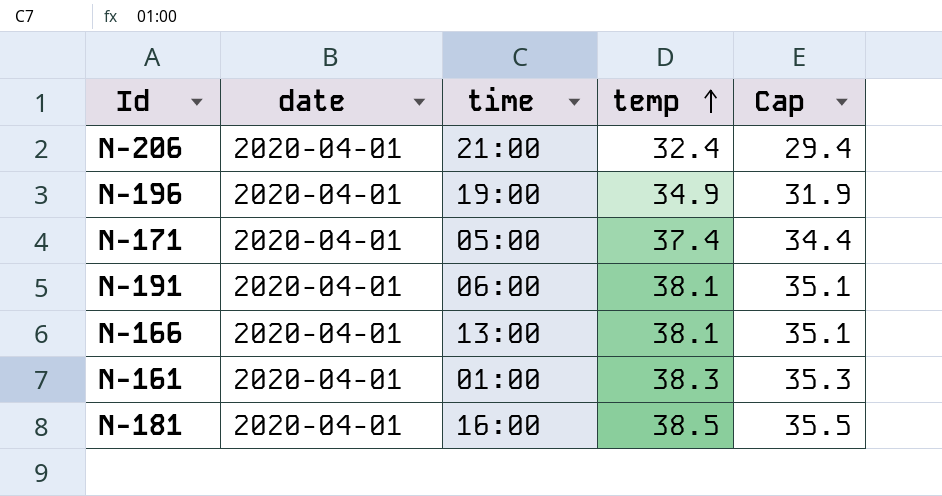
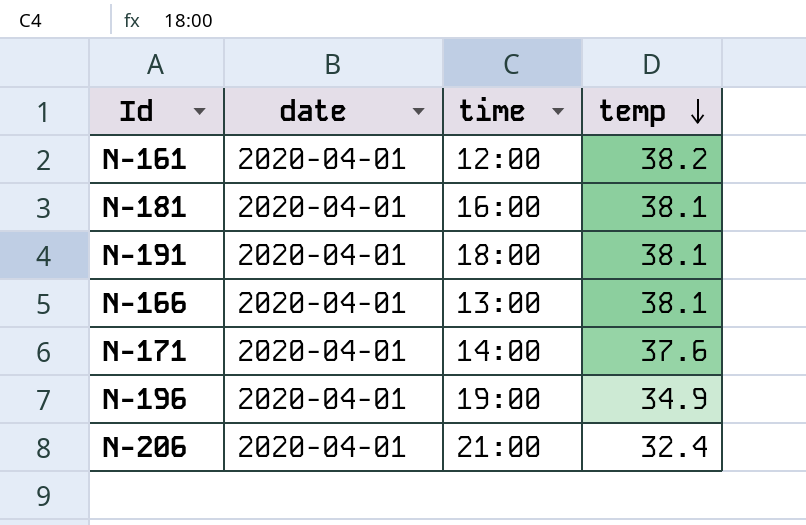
row order: temp ascending -> temp descending
column Cap | formula: [temp] - 3 -> none
N-161 | time: 01:00 -> 12:00
N-161 | temp: 38.3 -> 38.2
N-181 | temp: 38.5 -> 38.1
N-191 | time: 06:00 -> 18:00
N-171 | time: 05:00 -> 14:00
N-171 | temp: 37.4 -> 37.6

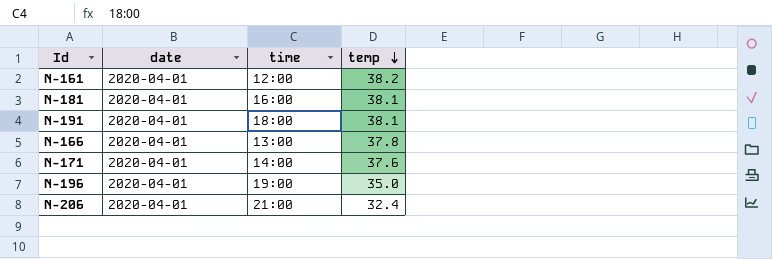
N-166 | temp: 38.1 -> 37.8
N-196 | temp: 34.9 -> 35.0

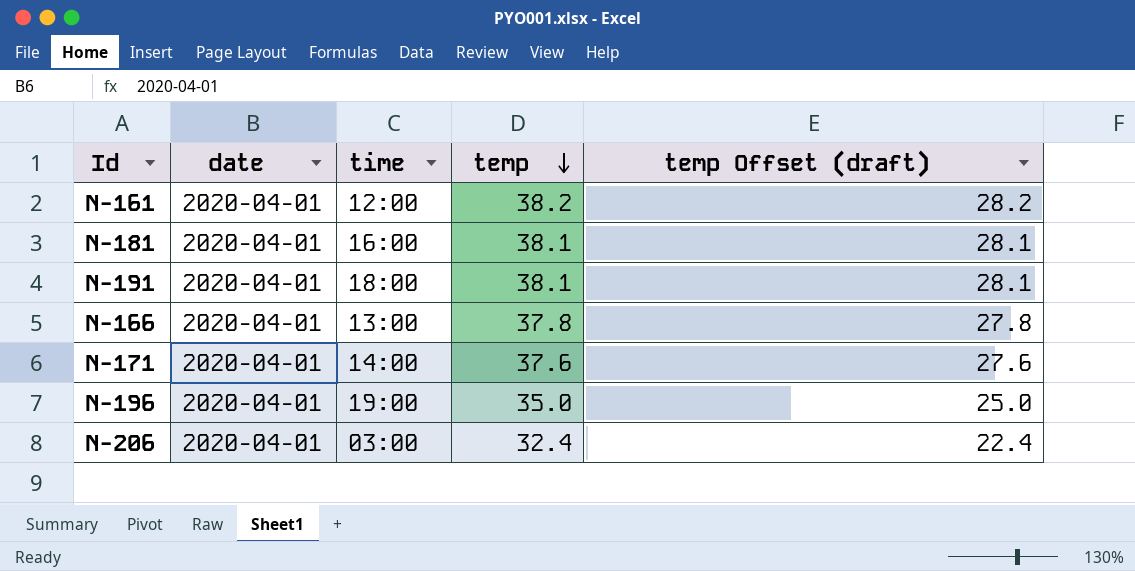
column temp Offset (draft) | formula: none -> [temp] - 10
N-206 | time: 21:00 -> 03:00

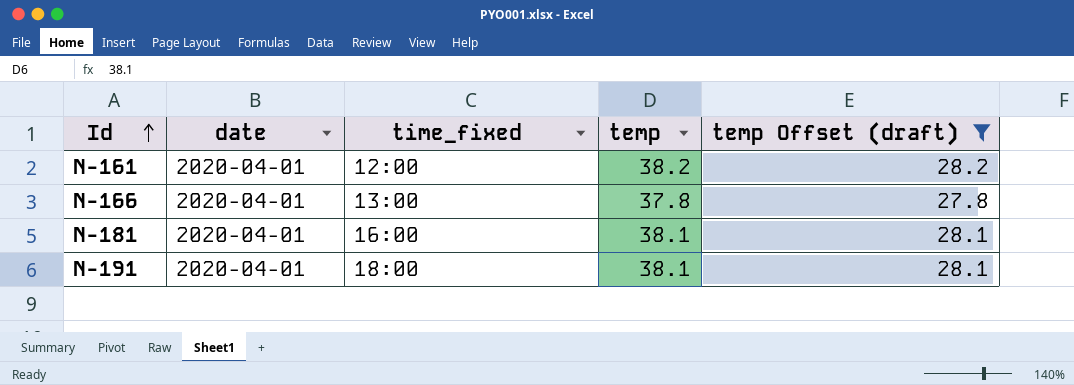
filter: none -> temp Offset (draft) >= 27.8
row order: temp descending -> Id ascending
column name: time -> time_fixed

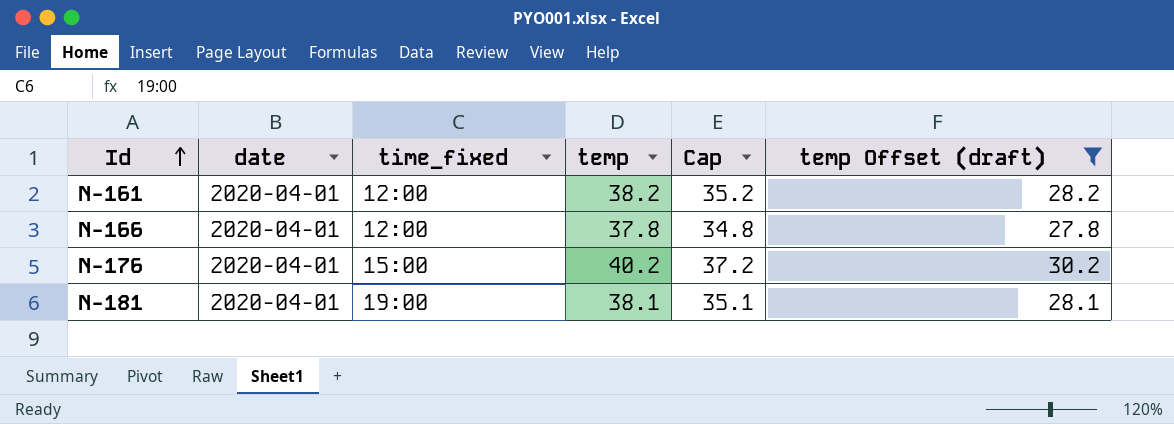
column Cap | formula: none -> [temp] - 3
row N-191: 2020-04-01 | 18:00 | 38.1 | 28.1 -> none
N-166 | time_fixed: 13:00 -> 12:00
row N-176: none -> 2020-04-01 | 15:00 | 40.2 | 37.2 | 30.2
N-181 | time_fixed: 16:00 -> 19:00

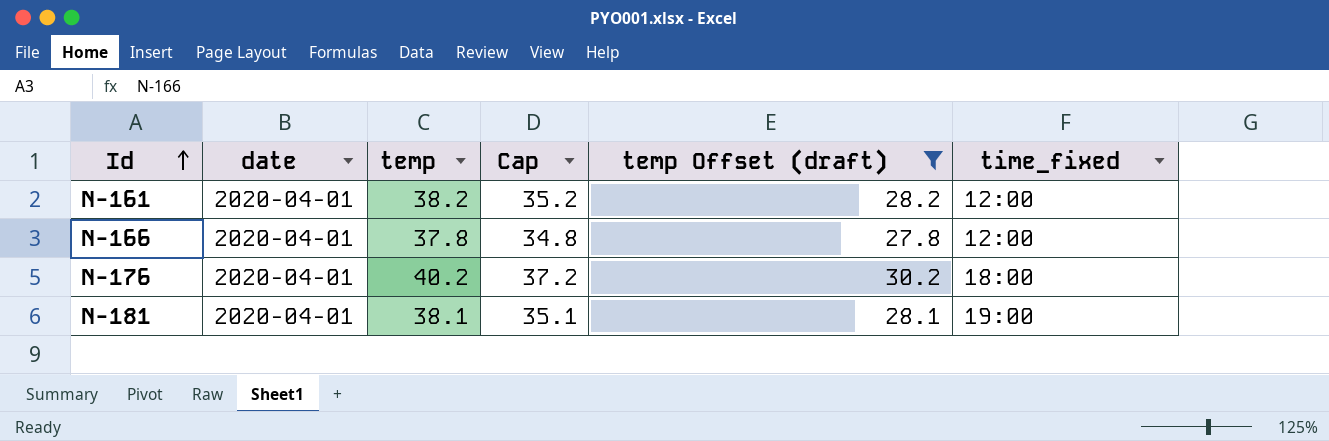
column time_fixed | position: 3 -> 6
N-176 | time_fixed: 15:00 -> 18:00

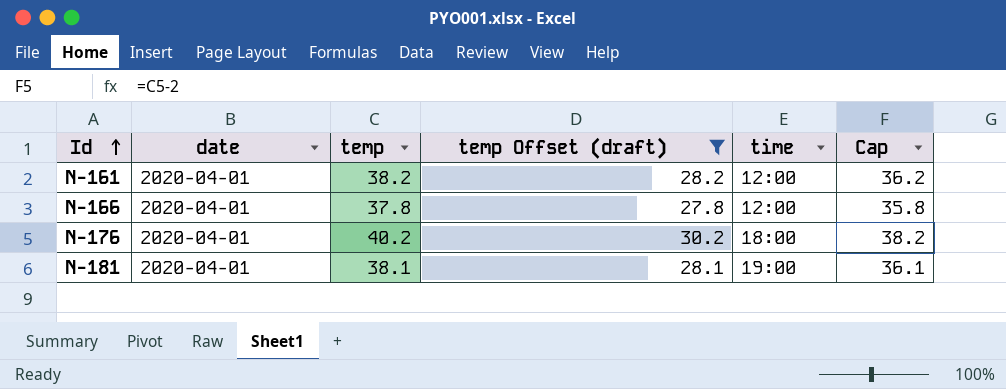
column name: time_fixed -> time
column Cap | formula: [temp] - 3 -> [temp] - 2
column Cap | position: 4 -> 6

